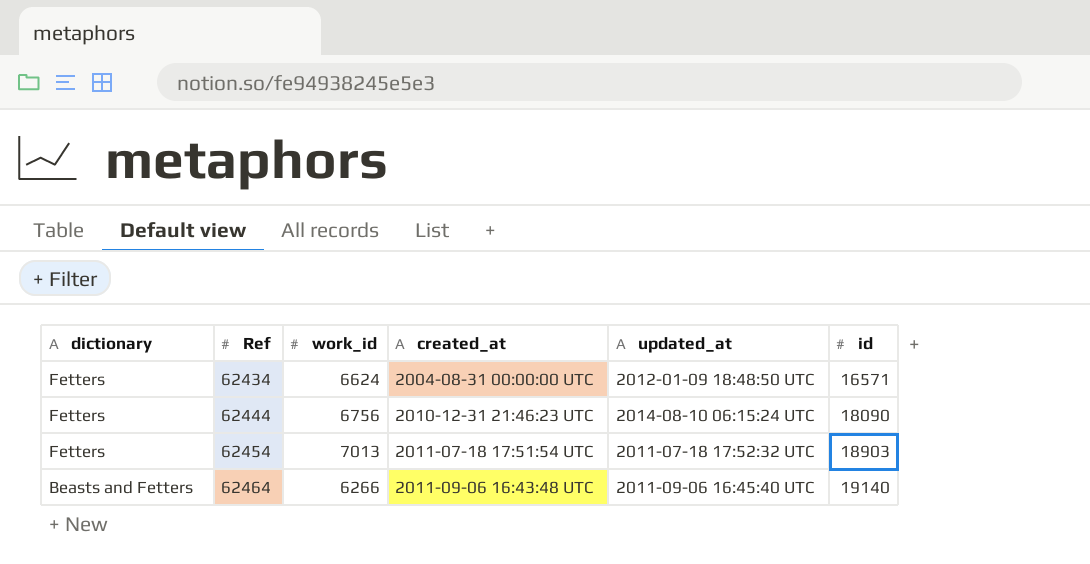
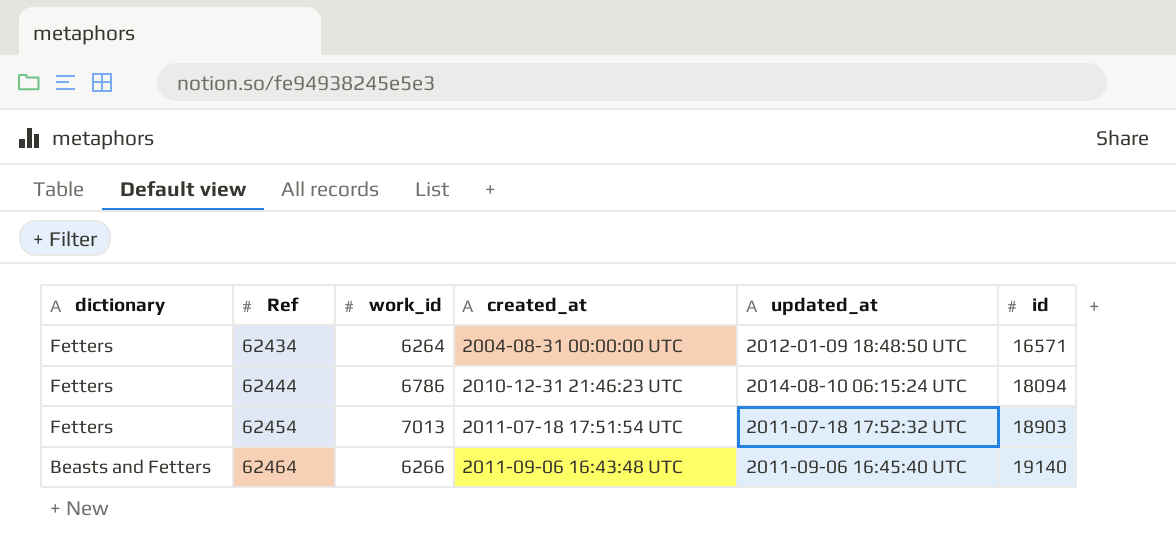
62434 | work_id: 6624 -> 6264
62444 | work_id: 6756 -> 6786
62444 | id: 18090 -> 18094

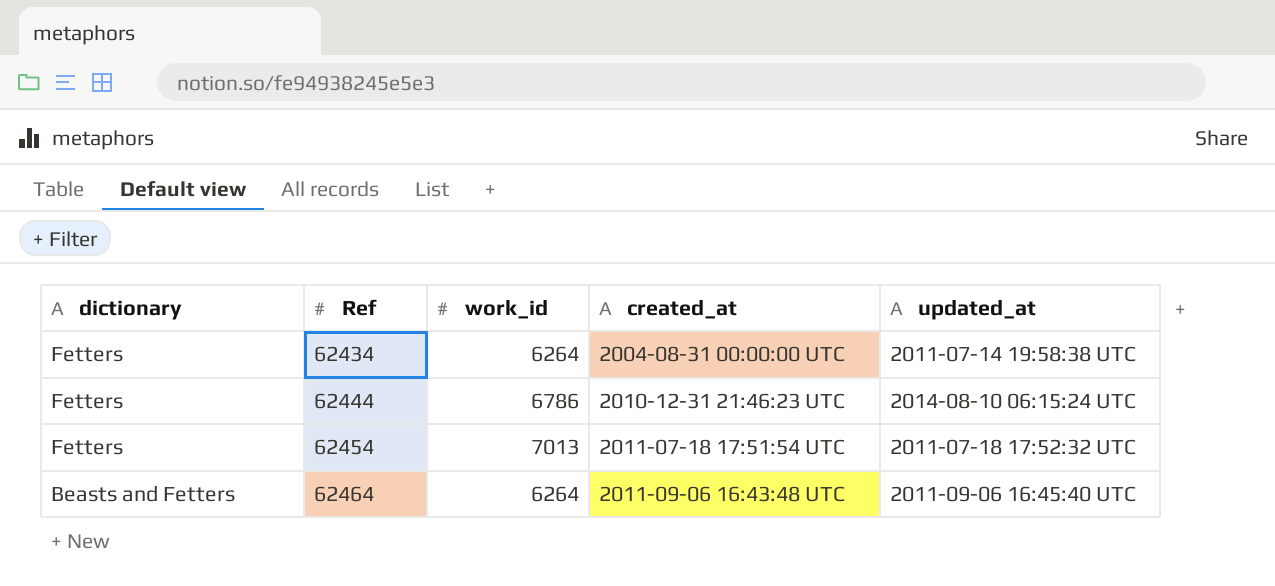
column id | position: 6 -> none
62434 | updated_at: 2012-01-09 18:48:50 UTC -> 2011-07-14 19:58:38 UTC
62464 | work_id: 6266 -> 6264

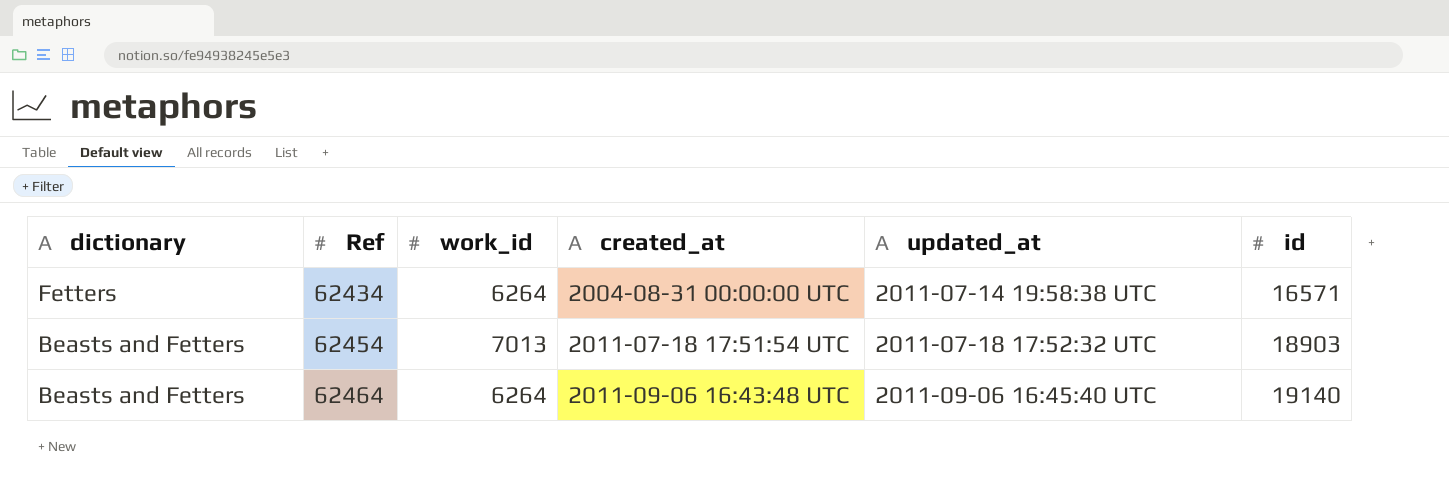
column id | position: none -> 6
row 62444: Fetters | 6786 | 2010-12-31 21:46:23 UTC | 2014-08-10 06:15:24 UTC -> none
62454 | dictionary: Fetters -> Beasts and Fetters

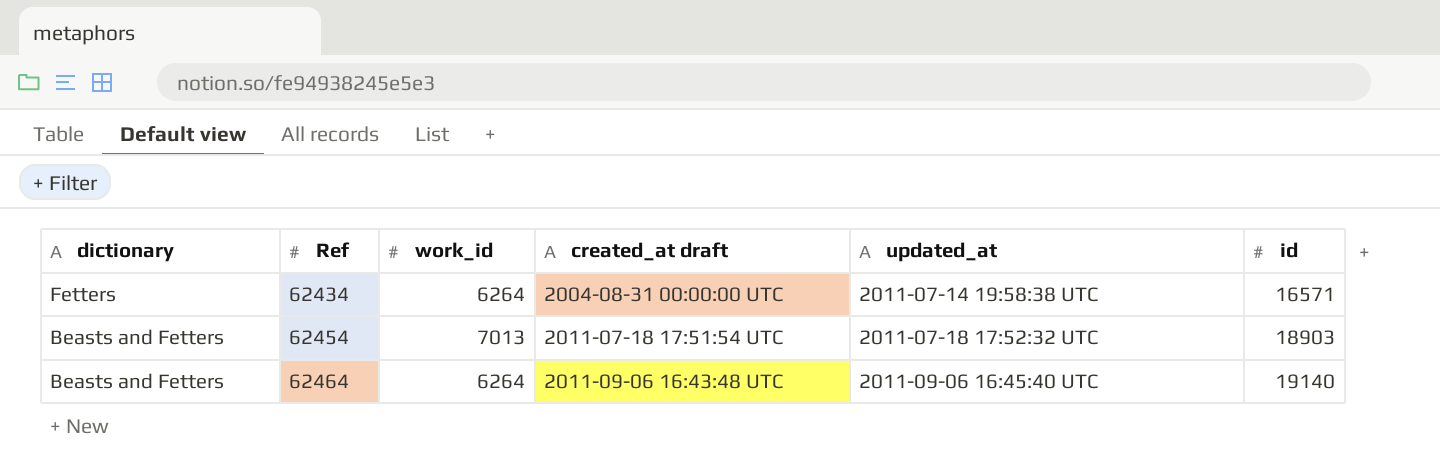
column name: created_at -> created_at draft

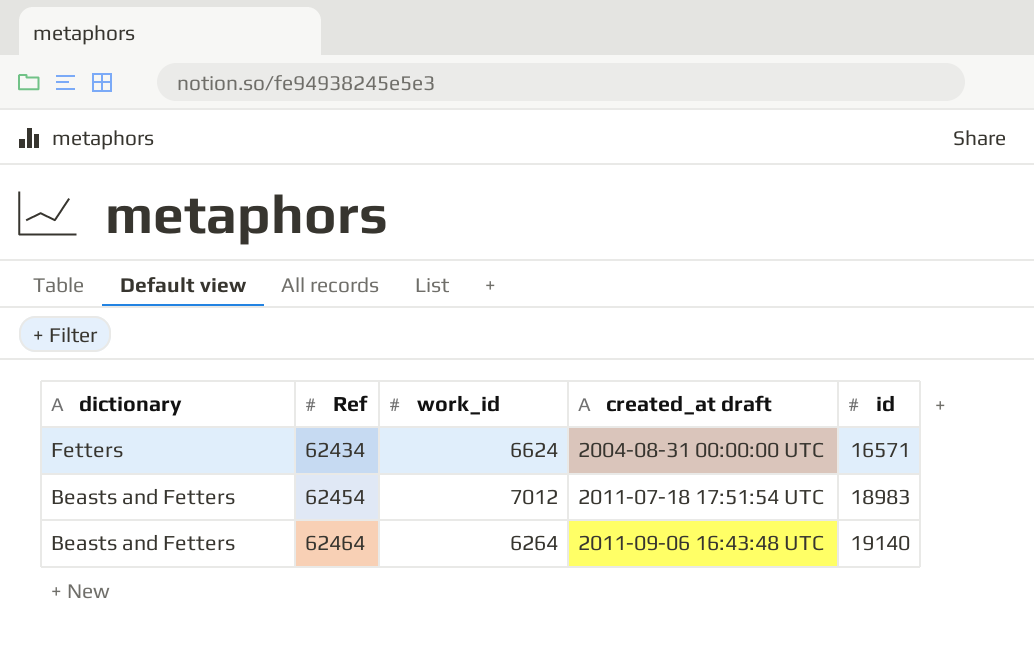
column updated_at | position: 5 -> none
62434 | work_id: 6264 -> 6624
62454 | work_id: 7013 -> 7012
62454 | id: 18903 -> 18983

